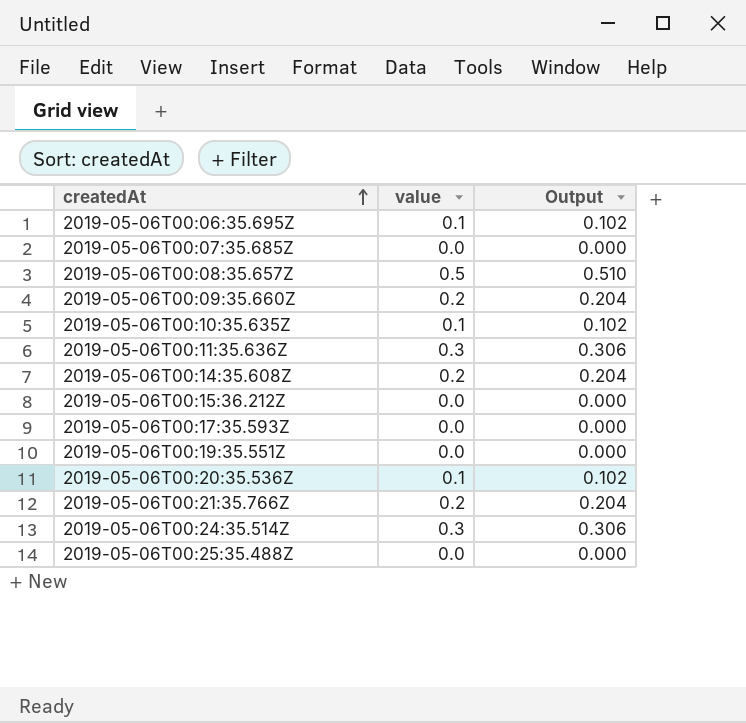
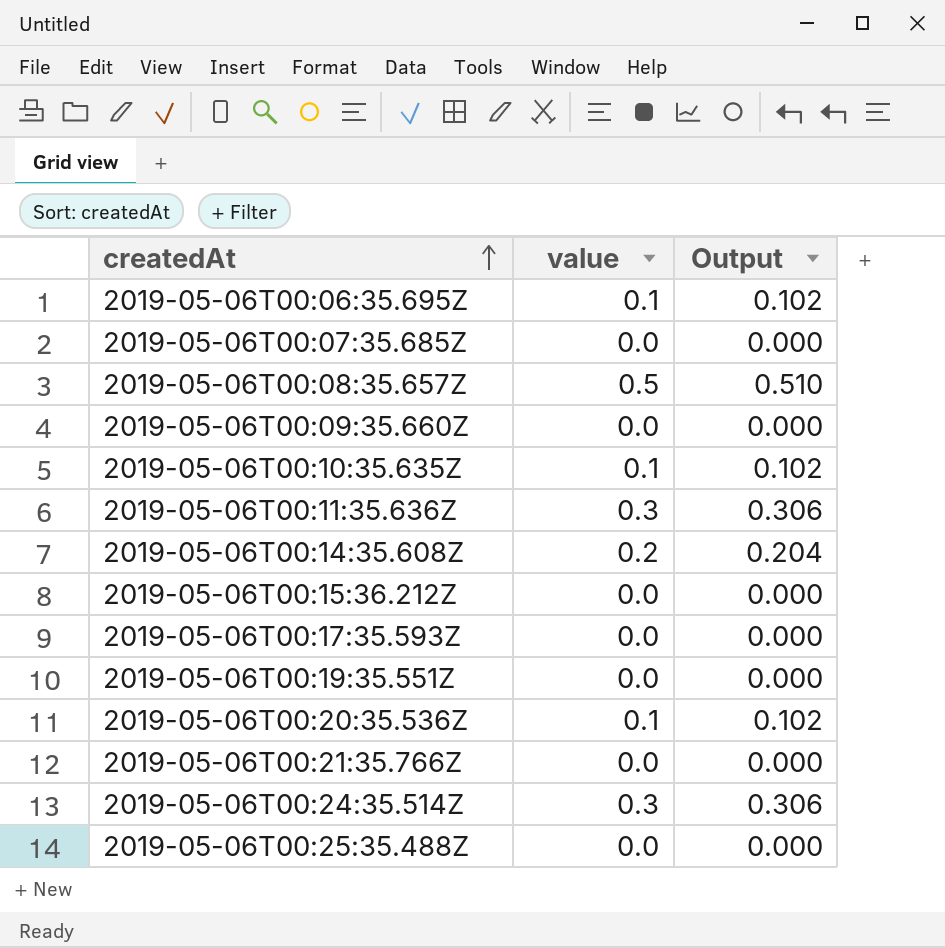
2019-05-06T00:09:35.660Z | value: 0.2 -> 0.0
2019-05-06T00:09:35.660Z | Output: 0.204 -> 0.000
2019-05-06T00:21:35.766Z | value: 0.2 -> 0.0
2019-05-06T00:21:35.766Z | Output: 0.204 -> 0.000

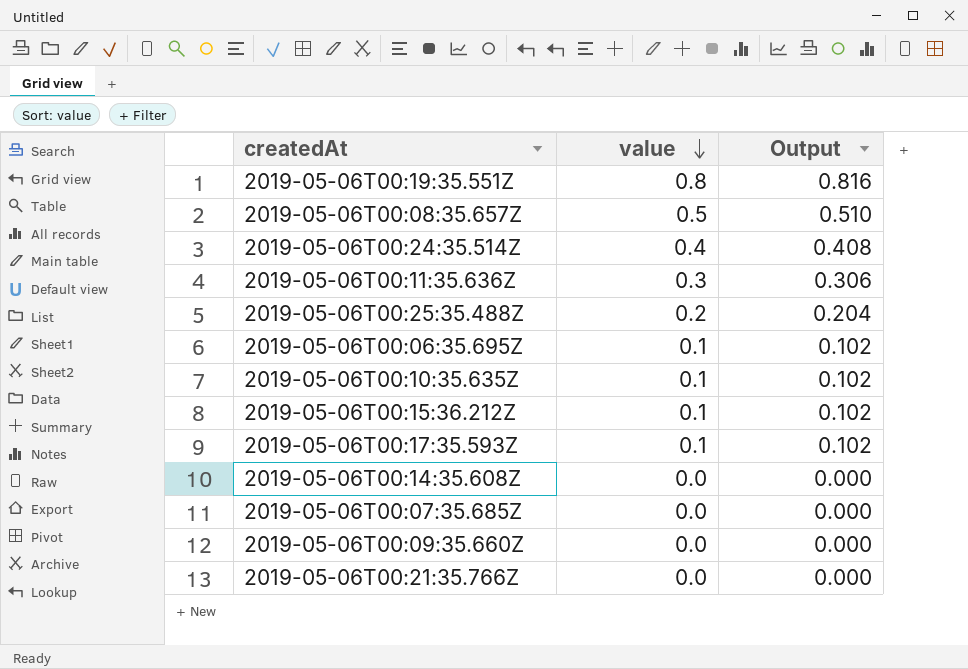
row order: createdAt ascending -> value descending
row 2019-05-06T00:20:35.536Z: 0.1 | 0.102 -> none
2019-05-06T00:19:35.551Z | value: 0.0 -> 0.8
2019-05-06T00:19:35.551Z | Output: 0.000 -> 0.816
2019-05-06T00:24:35.514Z | value: 0.3 -> 0.4
2019-05-06T00:24:35.514Z | Output: 0.306 -> 0.408
2019-05-06T00:25:35.488Z | value: 0.0 -> 0.2
2019-05-06T00:25:35.488Z | Output: 0.000 -> 0.204
2019-05-06T00:15:36.212Z | value: 0.0 -> 0.1
2019-05-06T00:15:36.212Z | Output: 0.000 -> 0.102
2019-05-06T00:17:35.593Z | value: 0.0 -> 0.1
2019-05-06T00:17:35.593Z | Output: 0.000 -> 0.102
2019-05-06T00:14:35.608Z | value: 0.2 -> 0.0
2019-05-06T00:14:35.608Z | Output: 0.204 -> 0.000

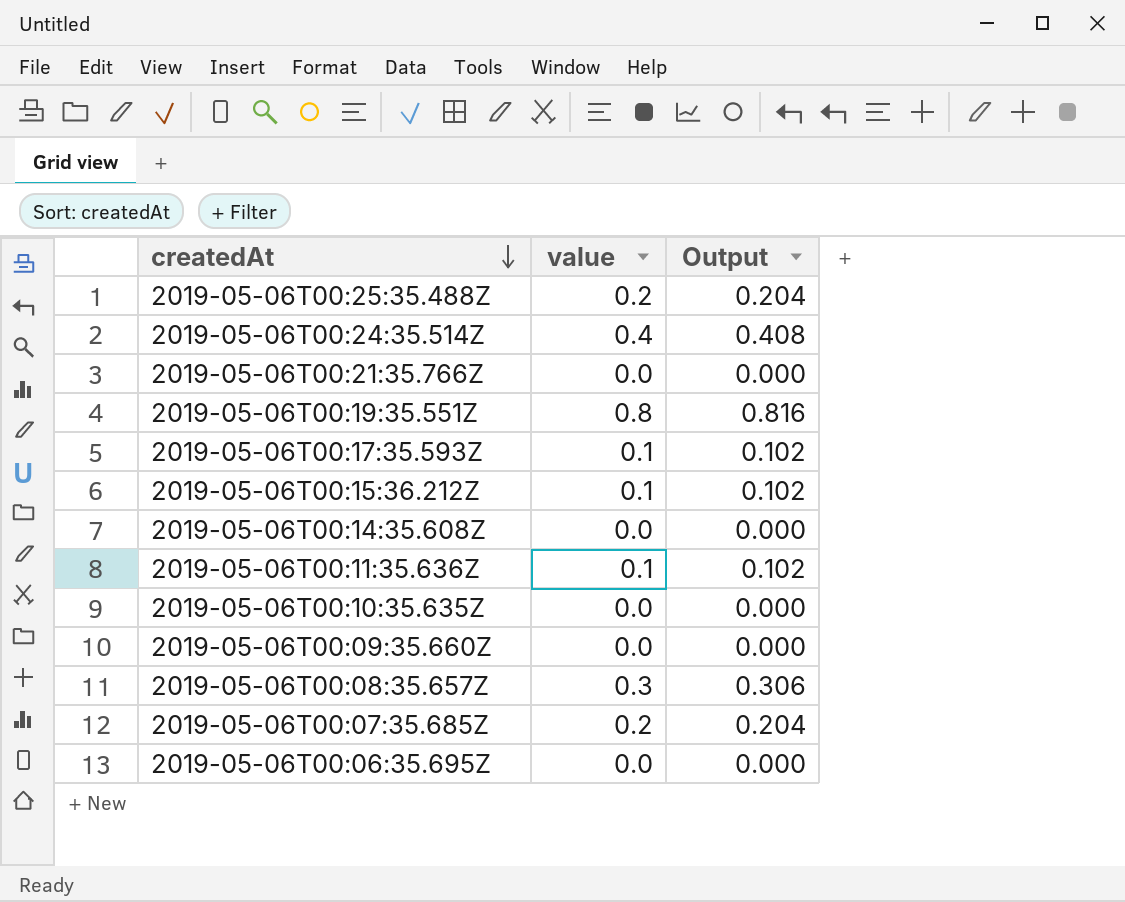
row order: value descending -> createdAt descending
2019-05-06T00:11:35.636Z | value: 0.3 -> 0.1
2019-05-06T00:11:35.636Z | Output: 0.306 -> 0.102
2019-05-06T00:10:35.635Z | value: 0.1 -> 0.0
2019-05-06T00:10:35.635Z | Output: 0.102 -> 0.000
2019-05-06T00:08:35.657Z | value: 0.5 -> 0.3
2019-05-06T00:08:35.657Z | Output: 0.510 -> 0.306
2019-05-06T00:07:35.685Z | value: 0.0 -> 0.2
2019-05-06T00:07:35.685Z | Output: 0.000 -> 0.204
2019-05-06T00:06:35.695Z | value: 0.1 -> 0.0
2019-05-06T00:06:35.695Z | Output: 0.102 -> 0.000

